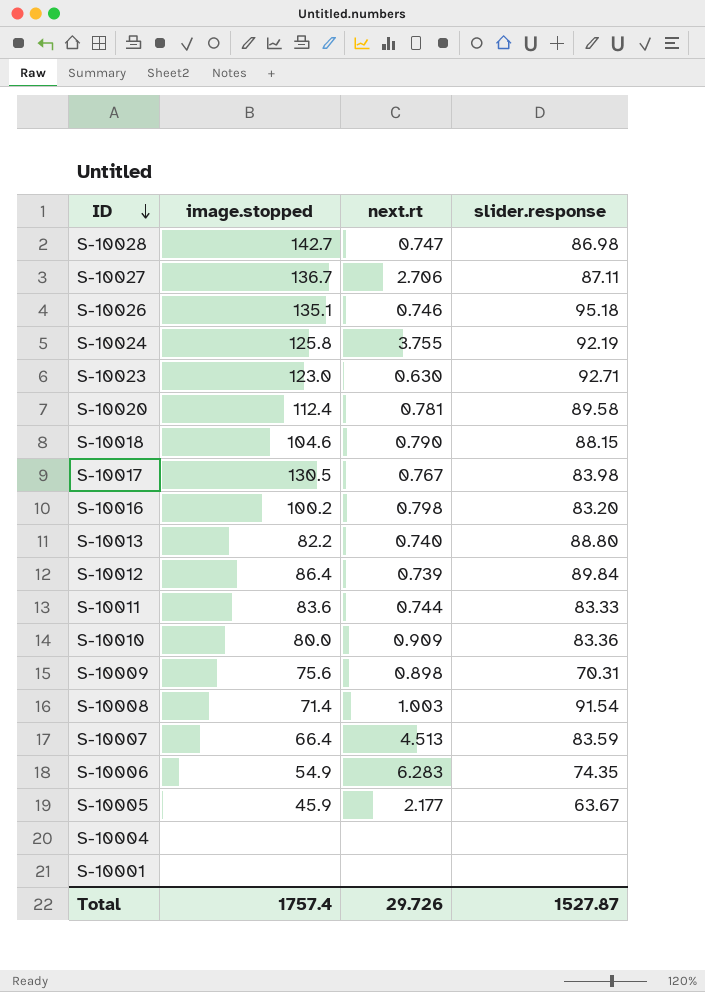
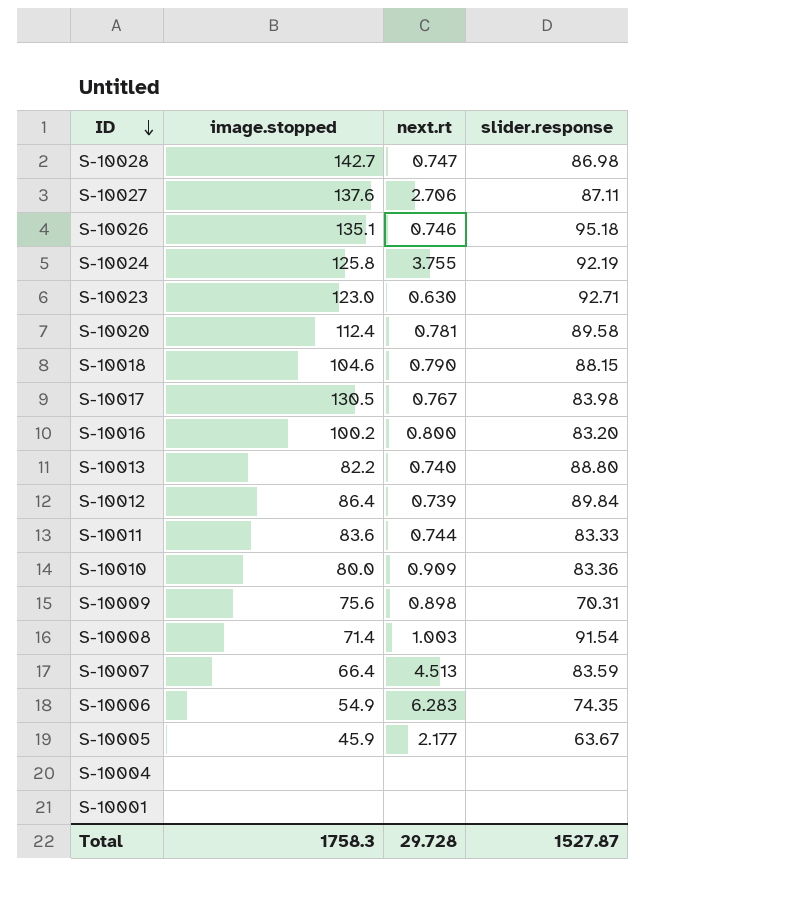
S-10027 | image.stopped: 136.7 -> 137.6
S-10016 | next.rt: 0.798 -> 0.800
Total | image.stopped: 1757.4 -> 1758.3
Total | next.rt: 29.726 -> 29.728

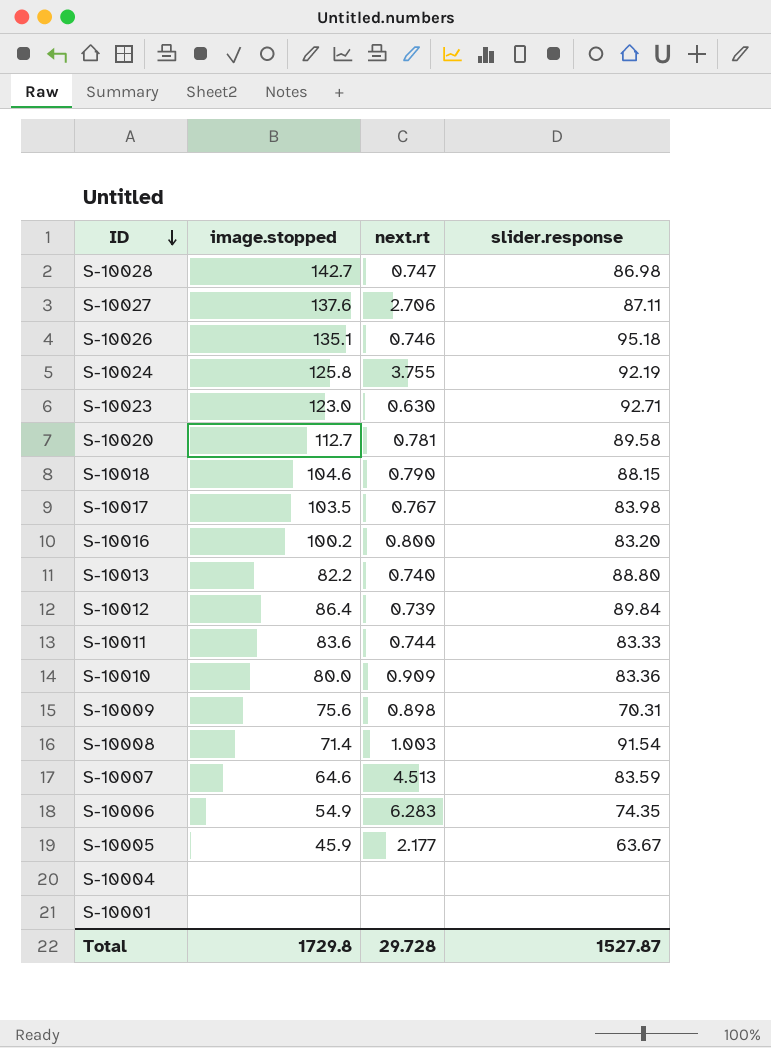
S-10020 | image.stopped: 112.4 -> 112.7
S-10017 | image.stopped: 130.5 -> 103.5
S-10007 | image.stopped: 66.4 -> 64.6
Total | image.stopped: 1758.3 -> 1729.8

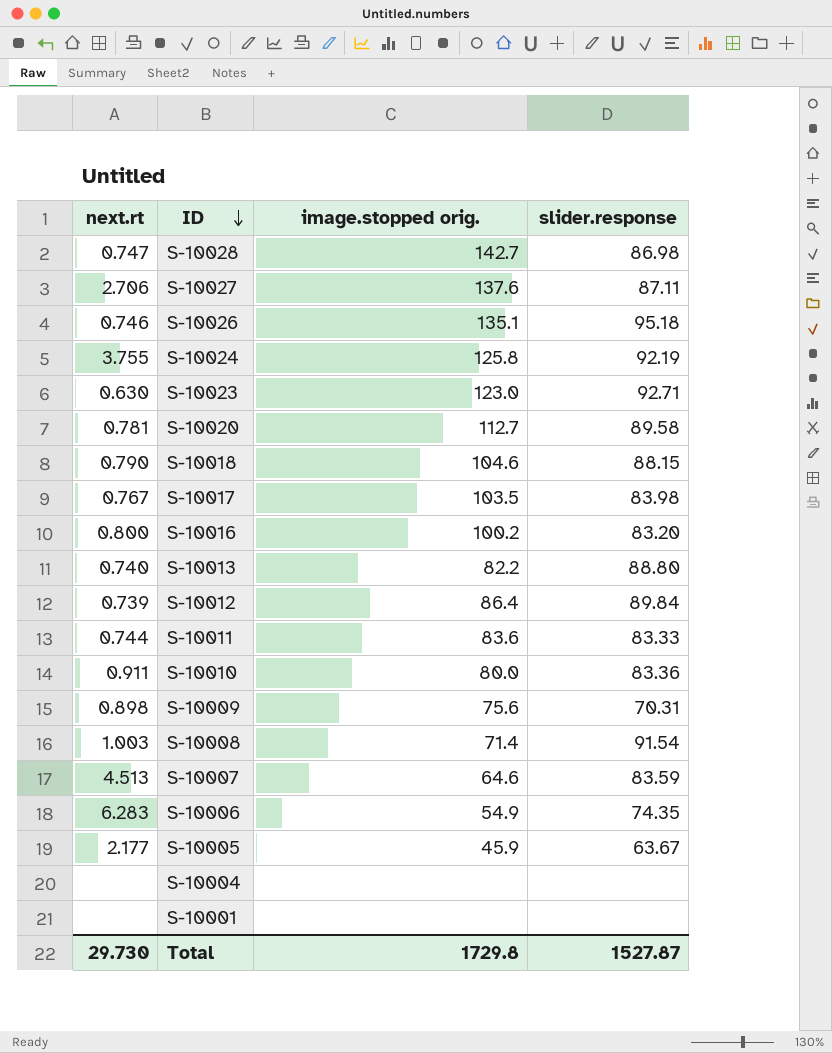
column next.rt | position: 3 -> 1
column name: image.stopped -> image.stopped orig.
S-10010 | next.rt: 0.909 -> 0.911
Total | next.rt: 29.728 -> 29.730

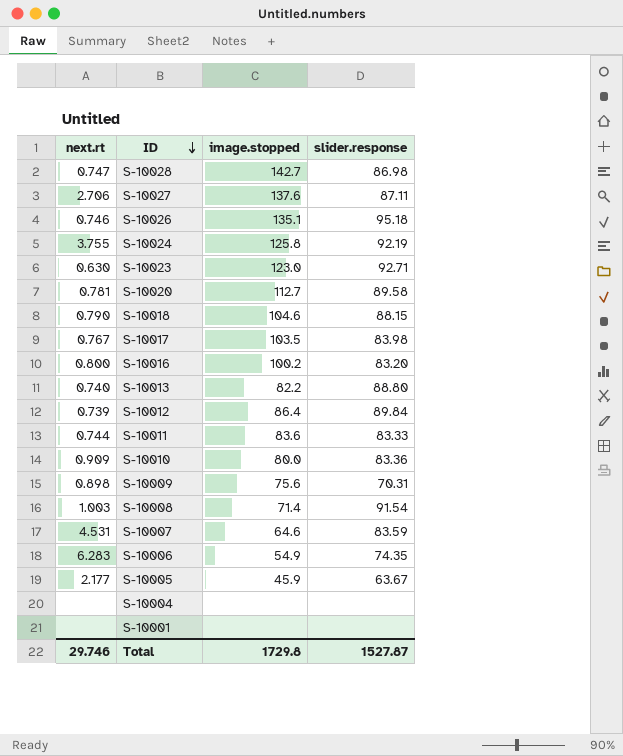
column name: image.stopped orig. -> image.stopped
S-10010 | next.rt: 0.911 -> 0.909
S-10007 | next.rt: 4.513 -> 4.531
Total | next.rt: 29.730 -> 29.746

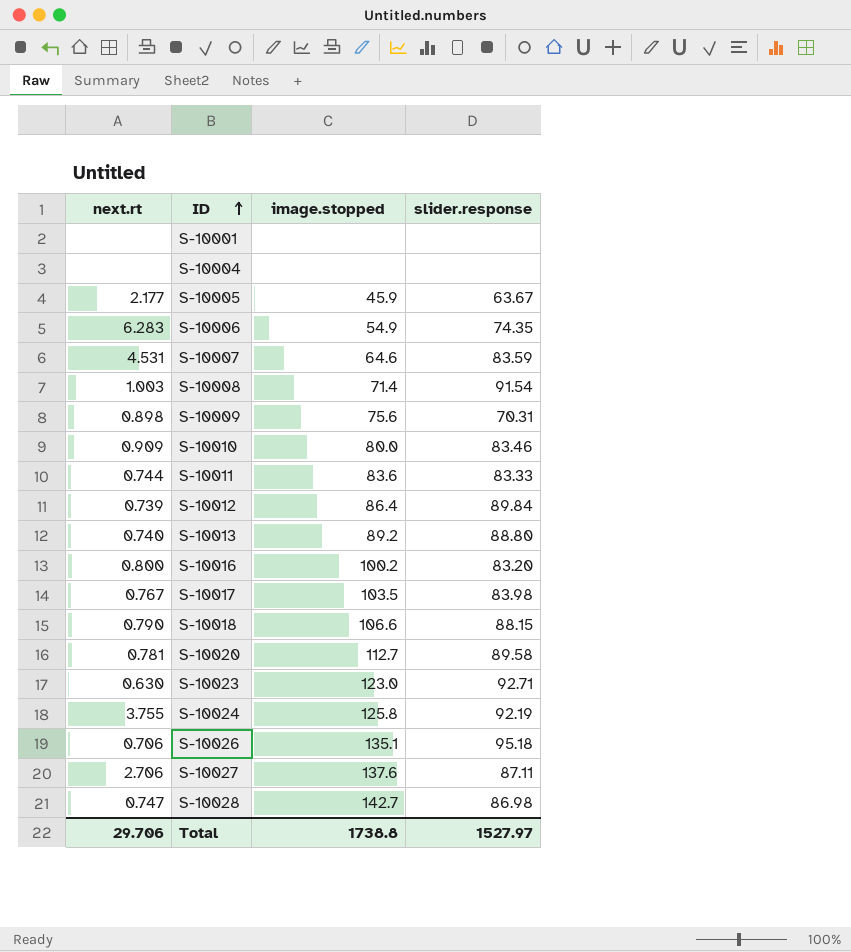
row order: ID descending -> ID ascending
S-10010 | slider.response: 83.36 -> 83.46
S-10013 | image.stopped: 82.2 -> 89.2
S-10018 | image.stopped: 104.6 -> 106.6
S-10026 | next.rt: 0.746 -> 0.706
Total | next.rt: 29.746 -> 29.706
Total | image.stopped: 1729.8 -> 1738.8
Total | slider.response: 1527.87 -> 1527.97

